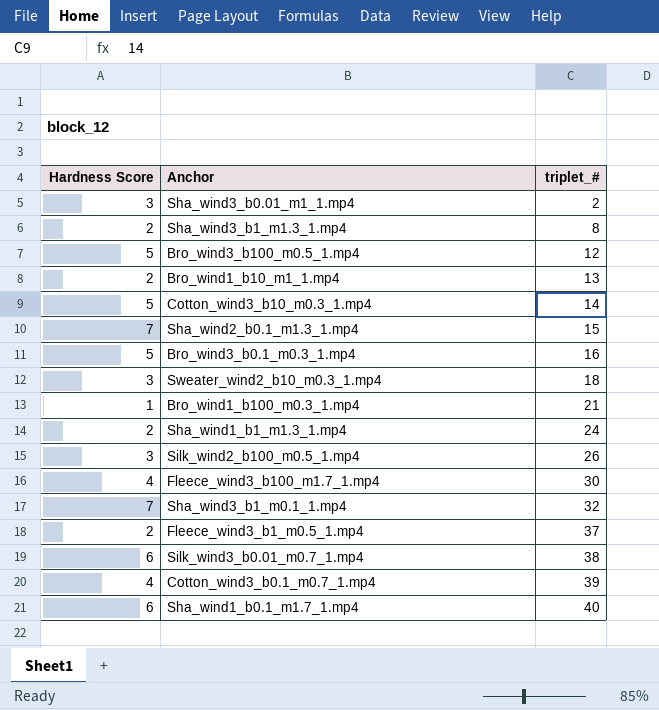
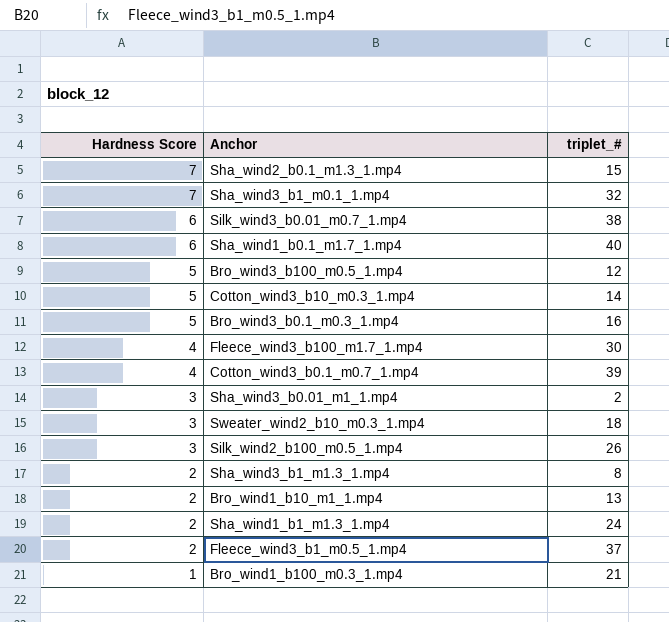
row order: triplet_# ascending -> Hardness Score descending

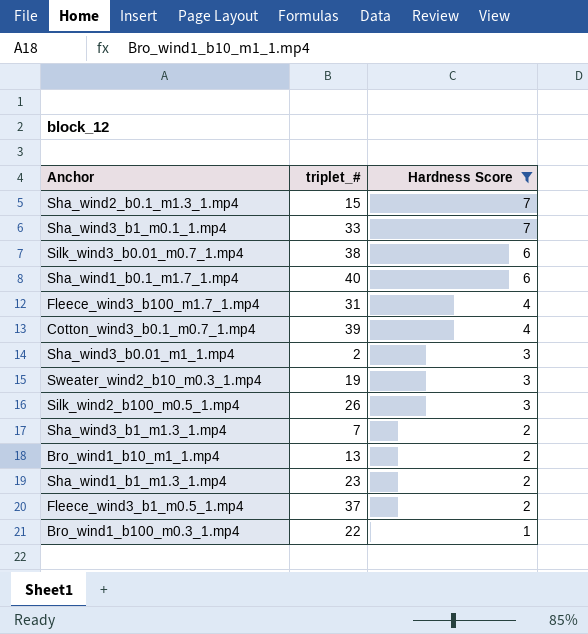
filter: none -> Hardness Score != 5
column Hardness Score | position: 1 -> 3
Sha_wind3_b1_m0.1_1.mp4 | triplet_#: 32 -> 33
Fleece_wind3_b100_m1.7_1.mp4 | triplet_#: 30 -> 31
Sweater_wind2_b10_m0.3_1.mp4 | triplet_#: 18 -> 19
Sha_wind3_b1_m1.3_1.mp4 | triplet_#: 8 -> 7
Sha_wind1_b1_m1.3_1.mp4 | triplet_#: 24 -> 23
Bro_wind1_b100_m0.3_1.mp4 | triplet_#: 21 -> 22

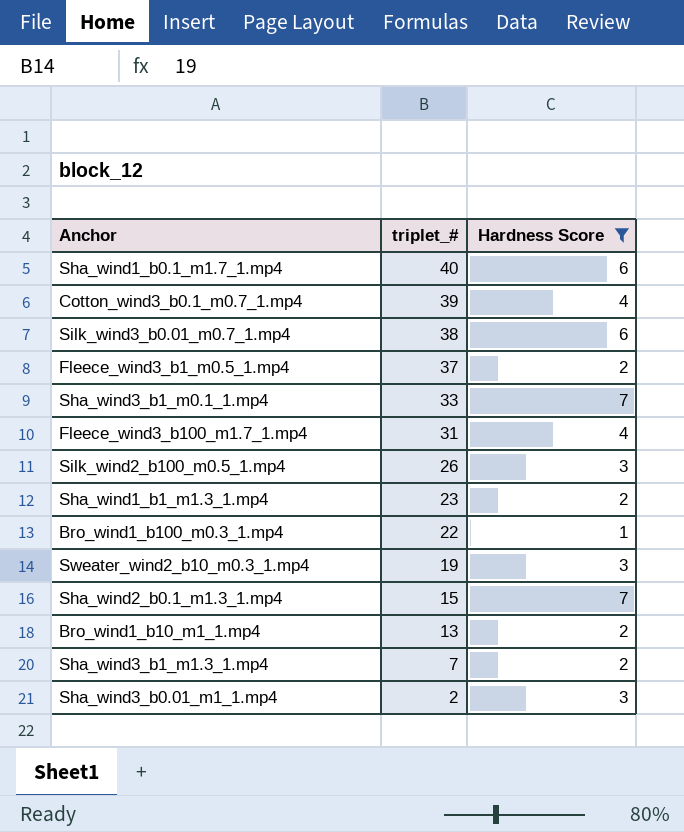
row order: Hardness Score descending -> triplet_# descending

